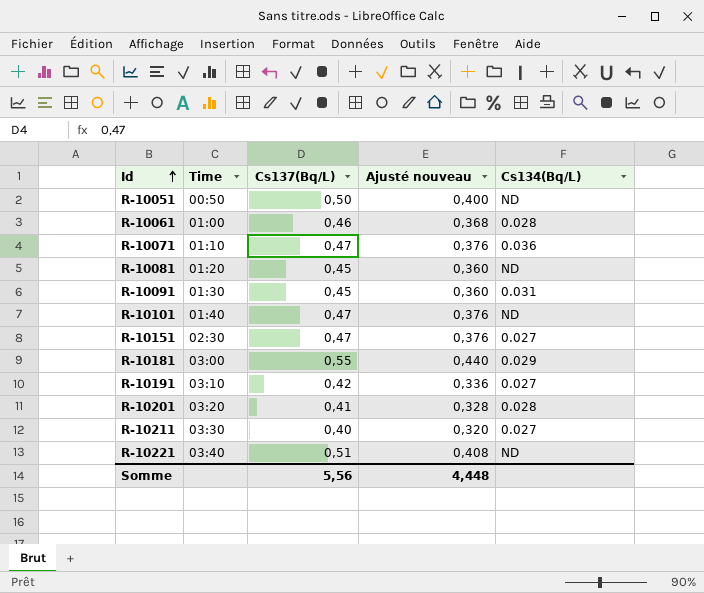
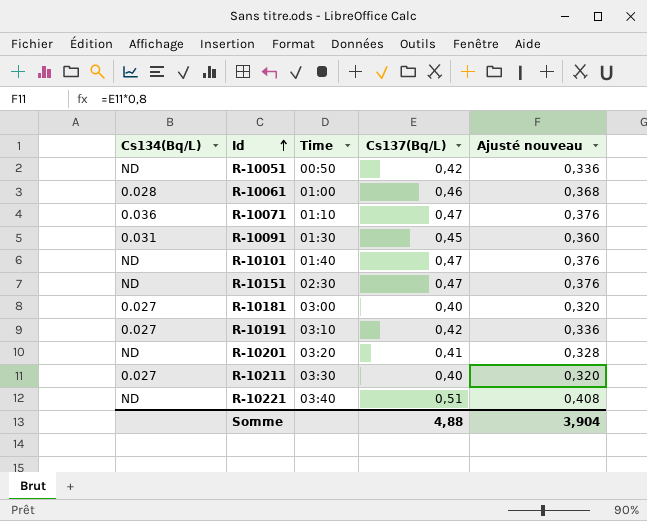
column Cs134(Bq/L) | position: 5 -> 1
row R-10081: 01:20 | 0,45 | 0,360 | ND -> none
R-10051 | Cs137(Bq/L): 0,50 -> 0,42
R-10051 | Ajusté nouveau: 0,400 -> 0,336
R-10151 | Cs134(Bq/L): 0.027 -> ND
R-10181 | Cs134(Bq/L): 0.029 -> 0.027
R-10181 | Cs137(Bq/L): 0,55 -> 0,40
R-10181 | Ajusté nouveau: 0,440 -> 0,320
R-10201 | Cs134(Bq/L): 0.028 -> ND
Somme | Cs137(Bq/L): 5,56 -> 4,88
Somme | Ajusté nouveau: 4,448 -> 3,904

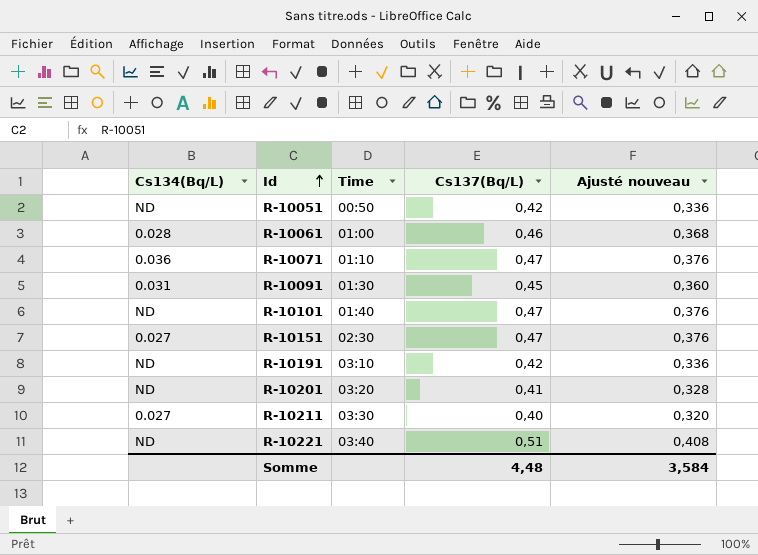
row R-10181: 0.027 | 03:00 | 0,40 | 0,320 -> none
R-10151 | Cs134(Bq/L): ND -> 0.027
R-10191 | Cs134(Bq/L): 0.027 -> ND
Somme | Cs137(Bq/L): 4,88 -> 4,48
Somme | Ajusté nouveau: 3,904 -> 3,584

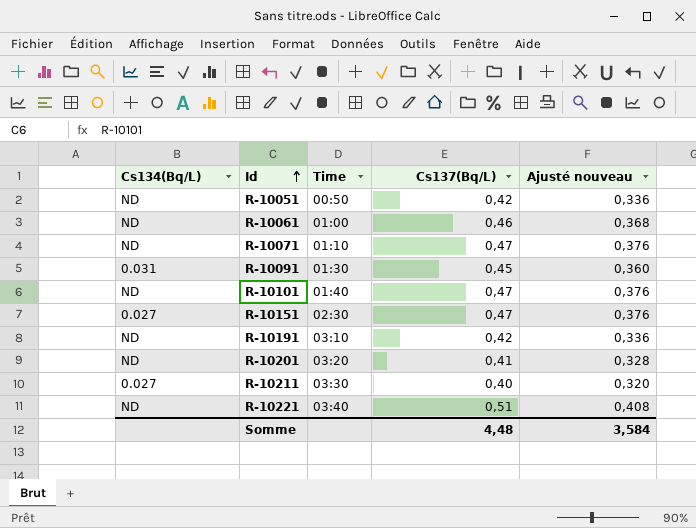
R-10061 | Cs134(Bq/L): 0.028 -> ND
R-10071 | Cs134(Bq/L): 0.036 -> ND

